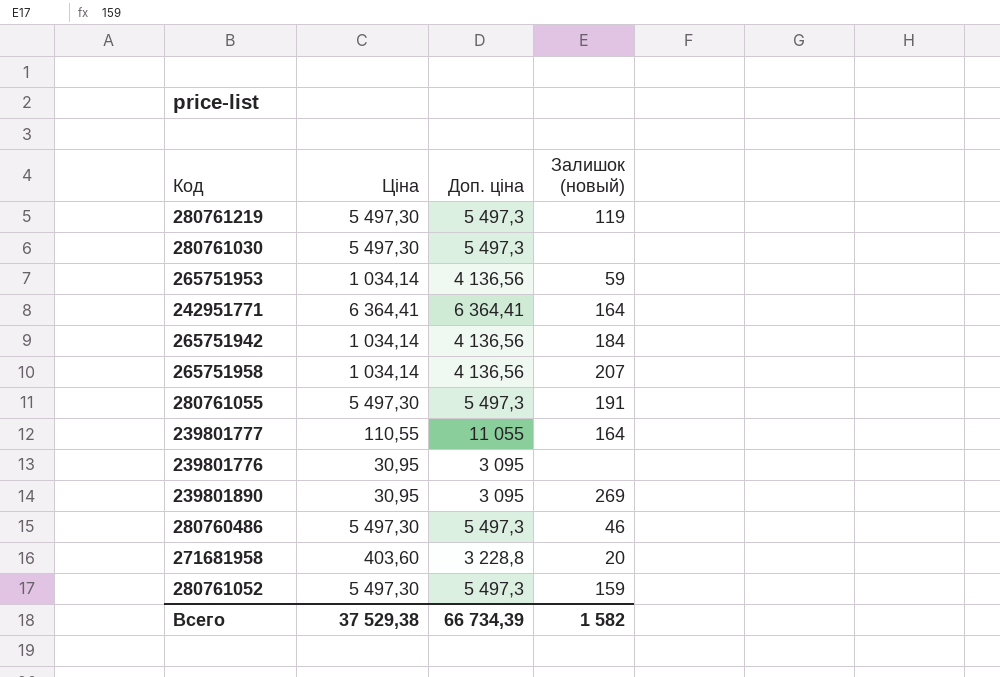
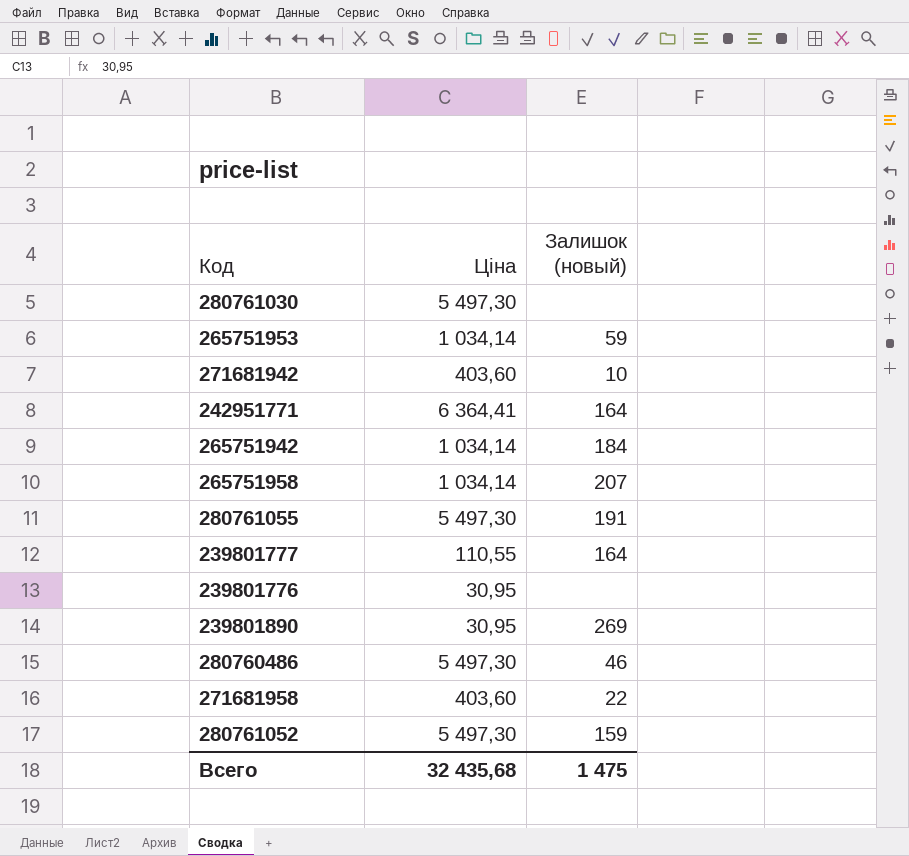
column Доп. ціна | position: 3 -> none
row 280761219: 5 497,30 | 5 497,3 | 119 -> none
row 271681942: none -> 403,60 | 10
271681958 | Залишок (новый): 20 -> 22
Всего | Ціна: 37 529,38 -> 32 435,68
Всего | Залишок (новый): 1 582 -> 1 475

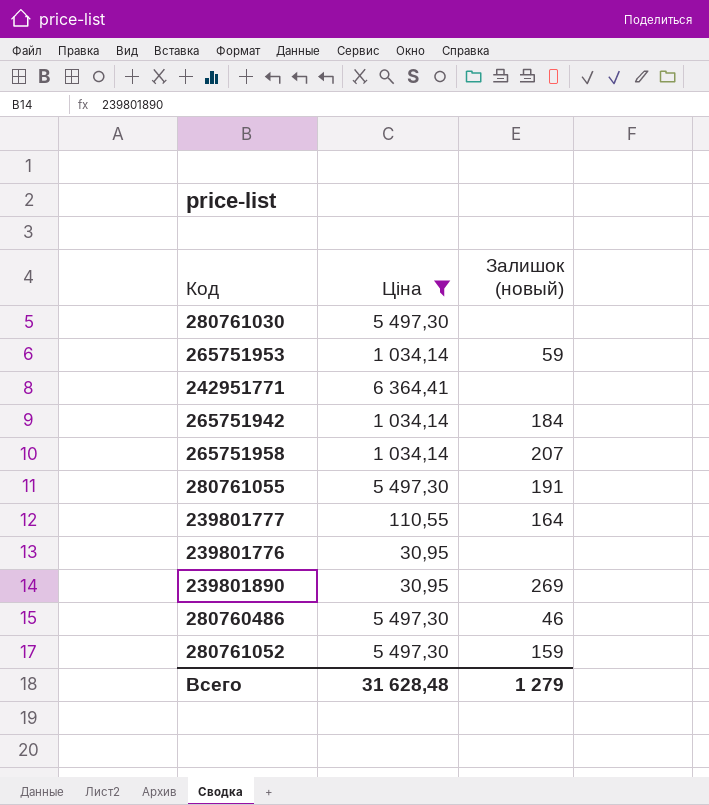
filter: none -> Ціна != 403,60
242951771 | Залишок (новый): 164 -> none
Всего | Ціна: 32 435,68 -> 31 628,48
Всего | Залишок (новый): 1 475 -> 1 279

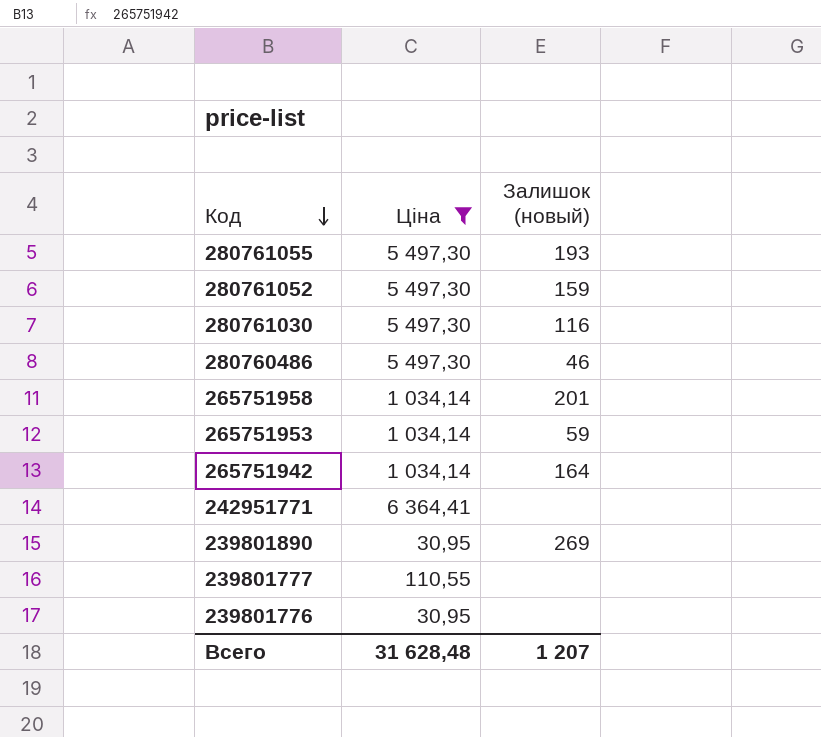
row order: none -> Код descending
280761055 | Залишок (новый): 191 -> 193
280761030 | Залишок (новый): none -> 116
265751958 | Залишок (новый): 207 -> 201
265751942 | Залишок (новый): 184 -> 164
239801777 | Залишок (новый): 164 -> none
Всего | Залишок (новый): 1 279 -> 1 207

